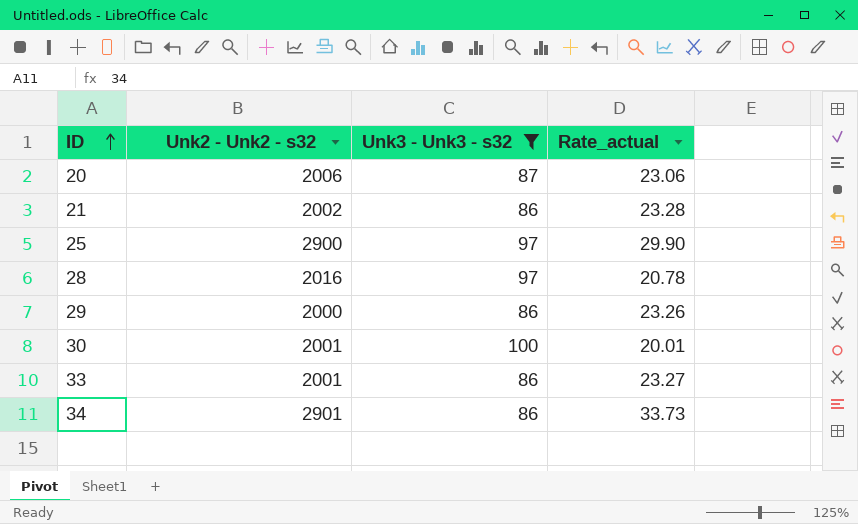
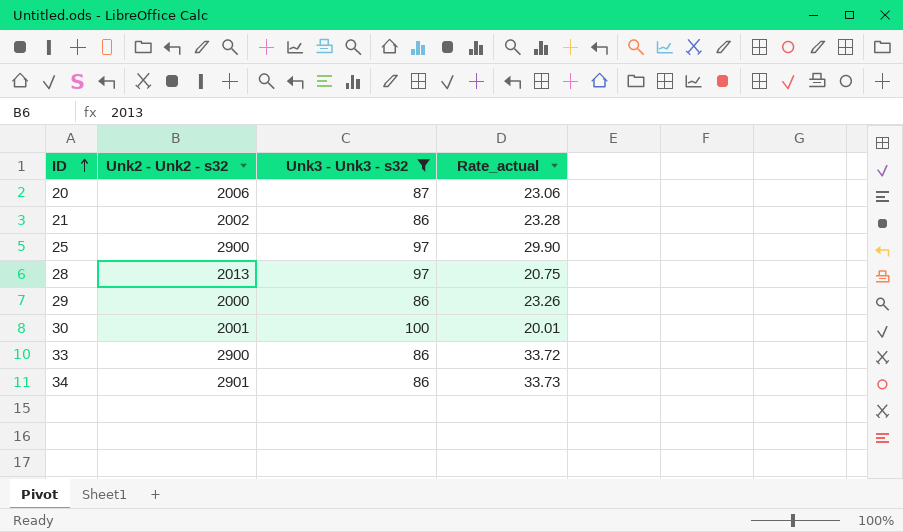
28 | Unk2 - Unk2 - s32: 2016 -> 2013
28 | Rate_actual: 20.78 -> 20.75
33 | Unk2 - Unk2 - s32: 2001 -> 2900
33 | Rate_actual: 23.27 -> 33.72

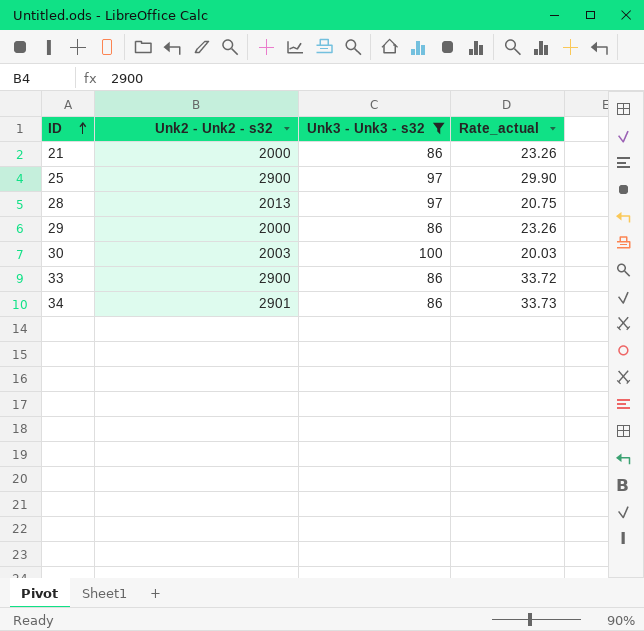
row 20: 2006 | 87 | 23.06 -> none
21 | Unk2 - Unk2 - s32: 2002 -> 2000
21 | Rate_actual: 23.28 -> 23.26
30 | Unk2 - Unk2 - s32: 2001 -> 2003
30 | Rate_actual: 20.01 -> 20.03

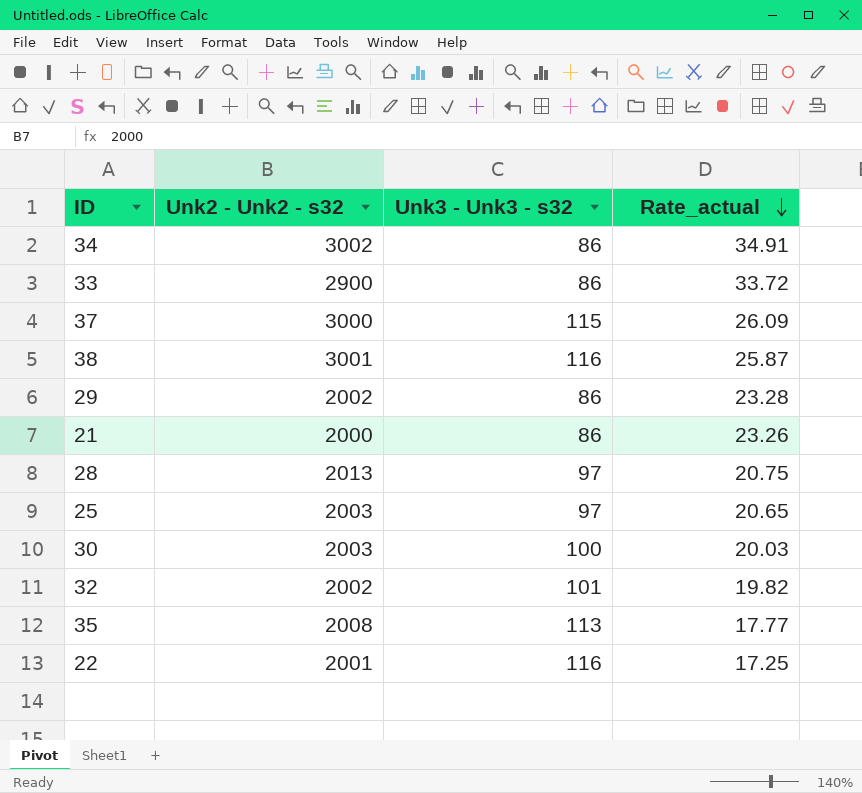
filter: Unk3 - Unk3 - s32 <= 100 -> none
row order: ID ascending -> Rate_actual descending
34 | Unk2 - Unk2 - s32: 2901 -> 3002
34 | Rate_actual: 33.73 -> 34.91
29 | Unk2 - Unk2 - s32: 2000 -> 2002
29 | Rate_actual: 23.26 -> 23.28
25 | Unk2 - Unk2 - s32: 2900 -> 2003
25 | Rate_actual: 29.90 -> 20.65

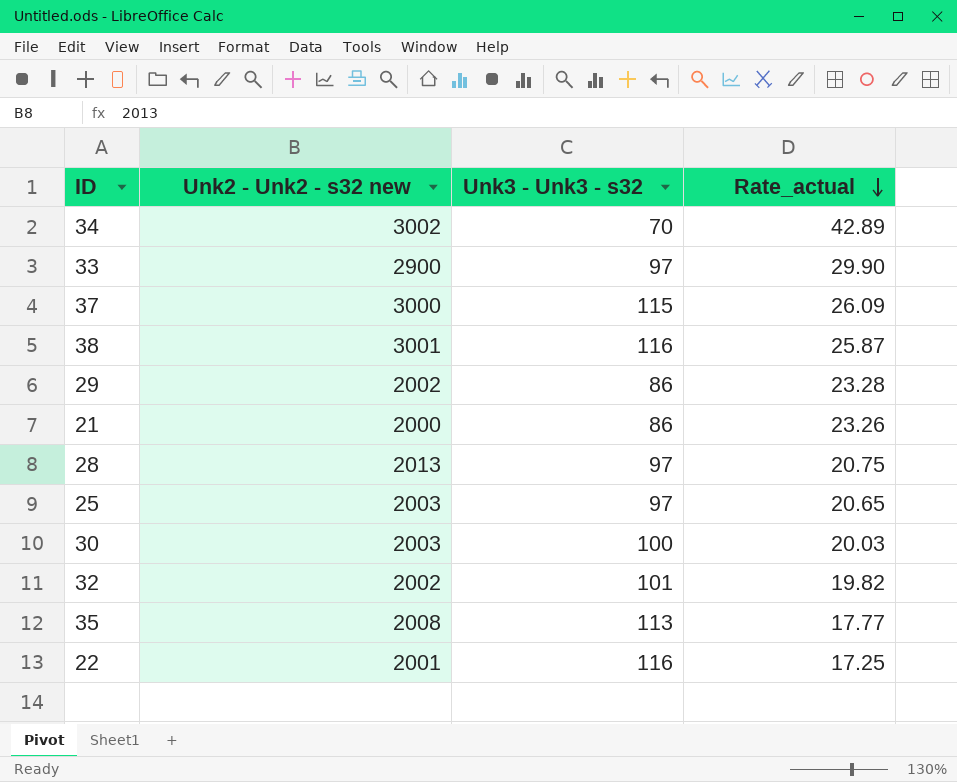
column name: Unk2 - Unk2 - s32 -> Unk2 - Unk2 - s32 new
34 | Unk3 - Unk3 - s32: 86 -> 70
34 | Rate_actual: 34.91 -> 42.89
33 | Unk3 - Unk3 - s32: 86 -> 97
33 | Rate_actual: 33.72 -> 29.90

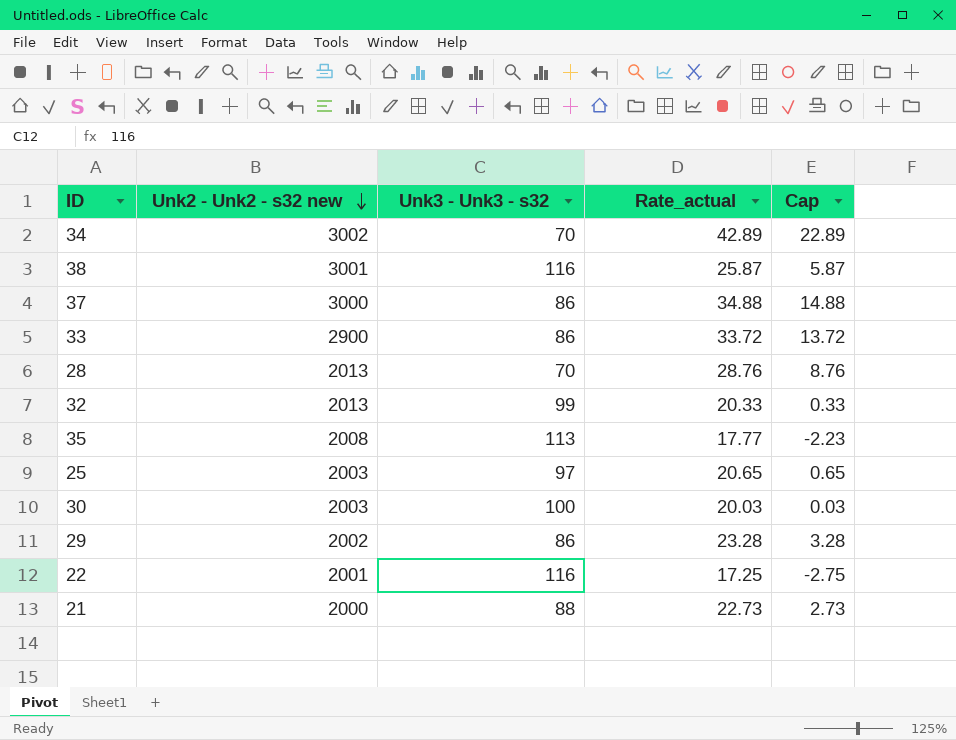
row order: Rate_actual descending -> Unk2 - Unk2 - s32 new descending
column Cap | formula: none -> [Rate_actual] - 20
37 | Unk3 - Unk3 - s32: 115 -> 86
37 | Rate_actual: 26.09 -> 34.88
33 | Unk3 - Unk3 - s32: 97 -> 86
33 | Rate_actual: 29.90 -> 33.72
28 | Unk3 - Unk3 - s32: 97 -> 70
28 | Rate_actual: 20.75 -> 28.76
32 | Unk2 - Unk2 - s32 new: 2002 -> 2013
32 | Unk3 - Unk3 - s32: 101 -> 99
32 | Rate_actual: 19.82 -> 20.33
21 | Unk3 - Unk3 - s32: 86 -> 88
21 | Rate_actual: 23.26 -> 22.73

